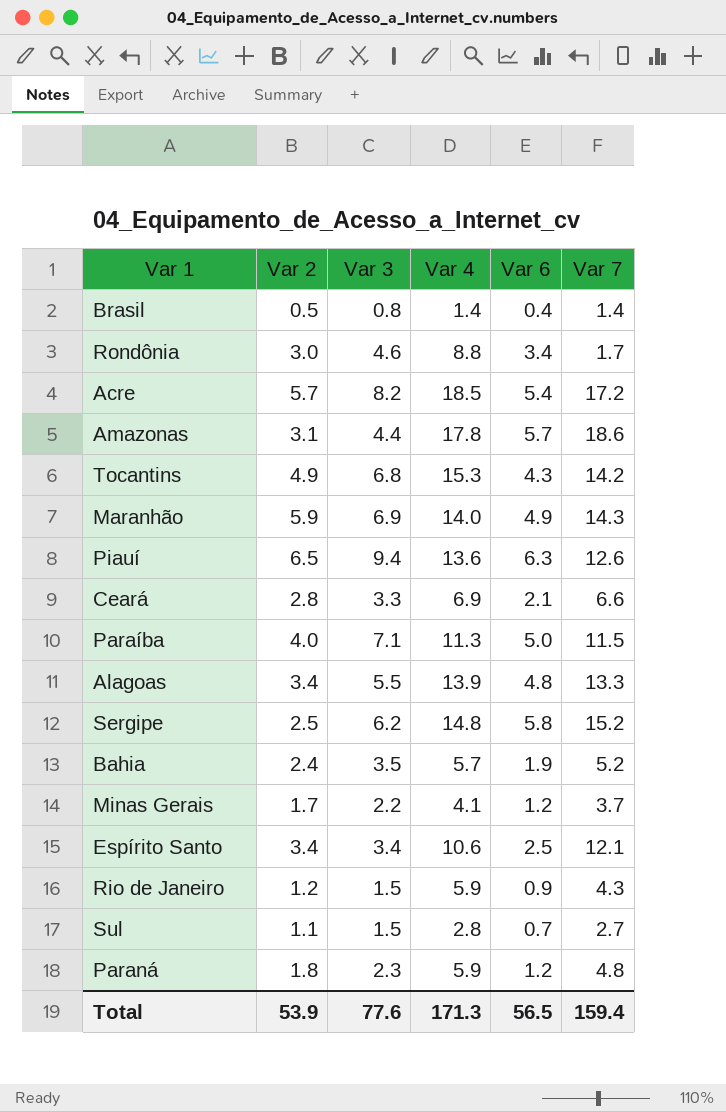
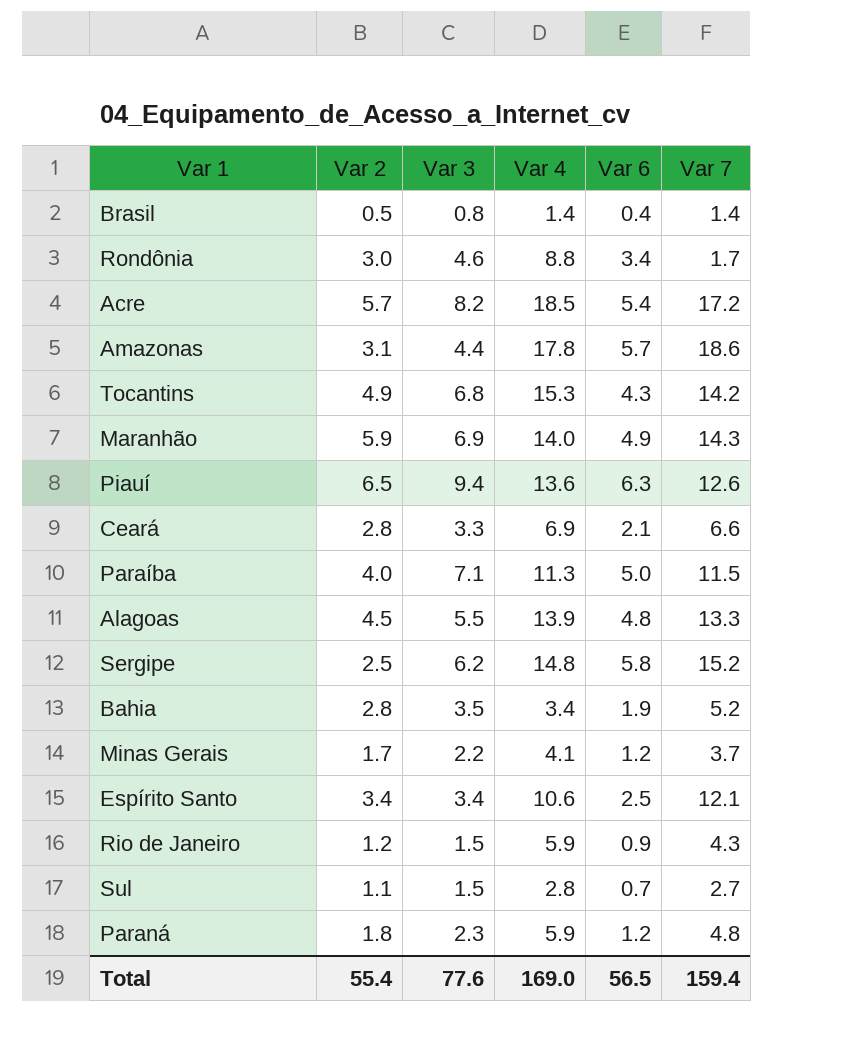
Alagoas | Var 2: 3.4 -> 4.5
Bahia | Var 2: 2.4 -> 2.8
Bahia | Var 4: 5.7 -> 3.4
Total | Var 2: 53.9 -> 55.4
Total | Var 4: 171.3 -> 169.0

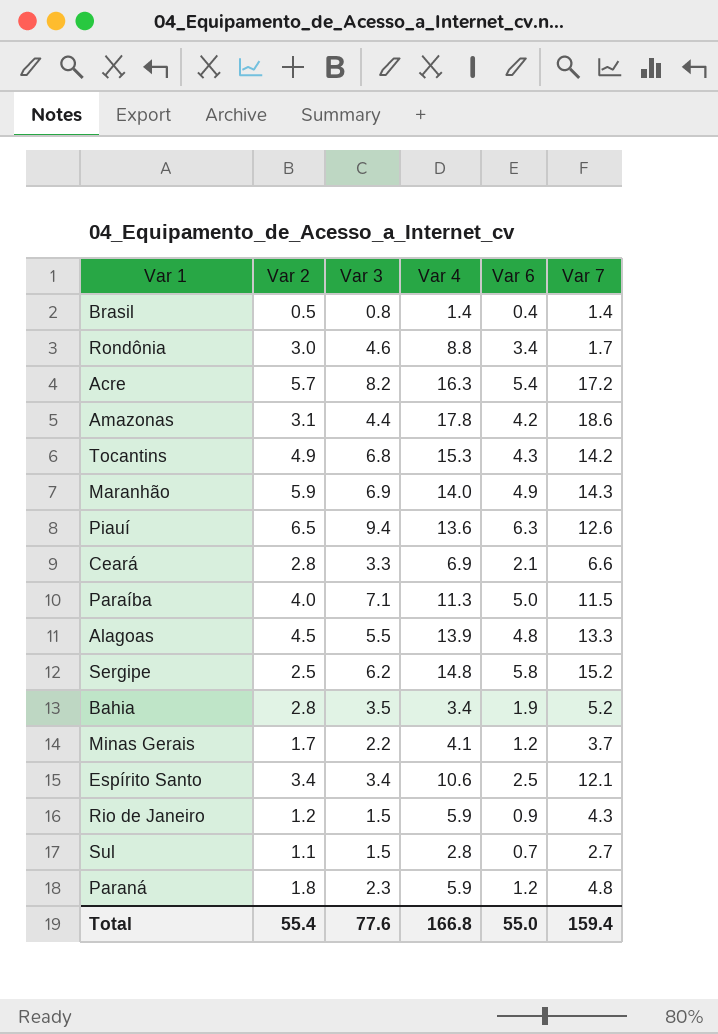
Acre | Var 4: 18.5 -> 16.3
Amazonas | Var 6: 5.7 -> 4.2
Total | Var 4: 169.0 -> 166.8
Total | Var 6: 56.5 -> 55.0

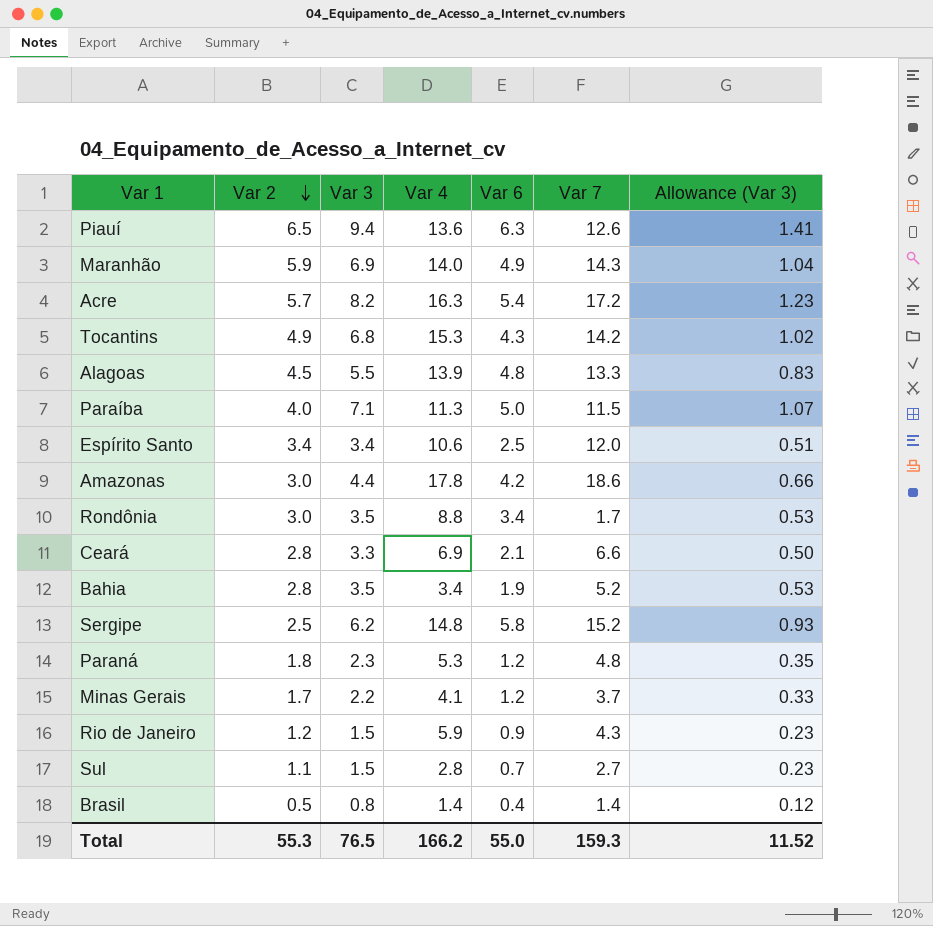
row order: none -> Var 2 descending
column Allowance (Var 3) | formula: none -> [Var 3] * 0.15
Espírito Santo | Var 7: 12.1 -> 12.0
Amazonas | Var 2: 3.1 -> 3.0
Rondônia | Var 3: 4.6 -> 3.5
Paraná | Var 4: 5.9 -> 5.3
Total | Var 2: 55.4 -> 55.3
Total | Var 3: 77.6 -> 76.5
Total | Var 4: 166.8 -> 166.2
Total | Var 7: 159.4 -> 159.3

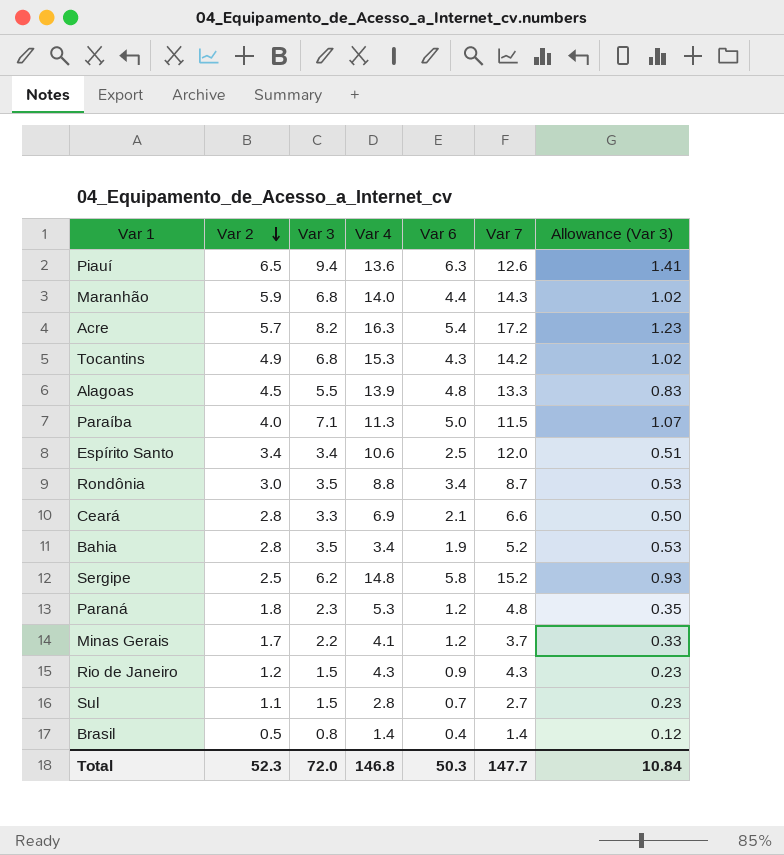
row Amazonas: 3.0 | 4.4 | 17.8 | 4.2 | 18.6 | 0.66 -> none
Maranhão | Var 3: 6.9 -> 6.8
Maranhão | Var 6: 4.9 -> 4.4
Maranhão | Allowance (Var 3): 1.04 -> 1.02
Rondônia | Var 7: 1.7 -> 8.7
Rio de Janeiro | Var 4: 5.9 -> 4.3
Total | Var 2: 55.3 -> 52.3
Total | Var 3: 76.5 -> 72.0
Total | Var 4: 166.2 -> 146.8
Total | Var 6: 55.0 -> 50.3
Total | Var 7: 159.3 -> 147.7
Total | Allowance (Var 3): 11.52 -> 10.84

